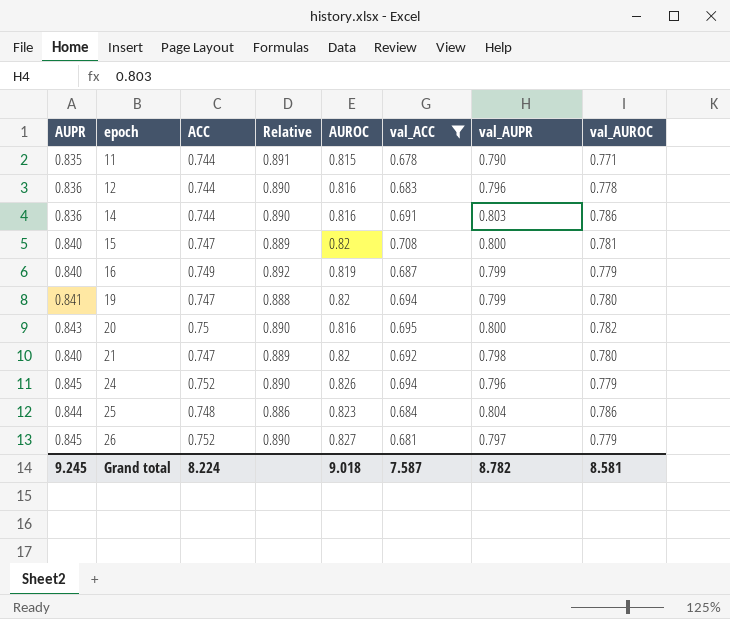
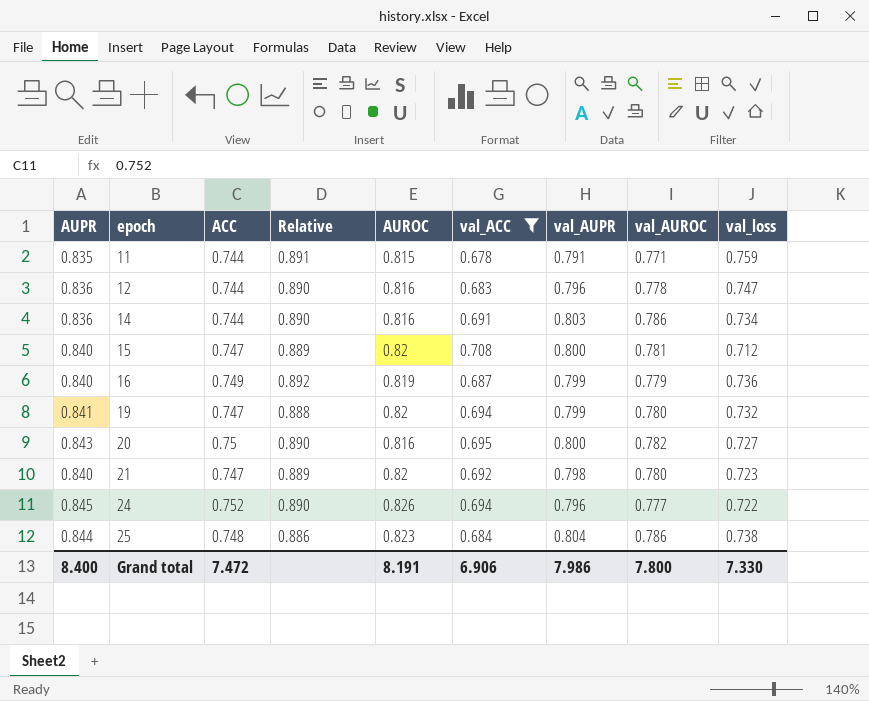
column val_loss | position: none -> 9
row 26: 0.845 | 0.752 | 0.890 | 0.827 | 0.681 | 0.797 | 0.779 -> none
11 | val_AUPR: 0.790 -> 0.791
24 | val_AUROC: 0.779 -> 0.777
Grand total | AUPR: 9.245 -> 8.400
Grand total | ACC: 8.224 -> 7.472
Grand total | AUROC: 9.018 -> 8.191
Grand total | val_ACC: 7.587 -> 6.906
Grand total | val_AUPR: 8.782 -> 7.986
Grand total | val_AUROC: 8.581 -> 7.800

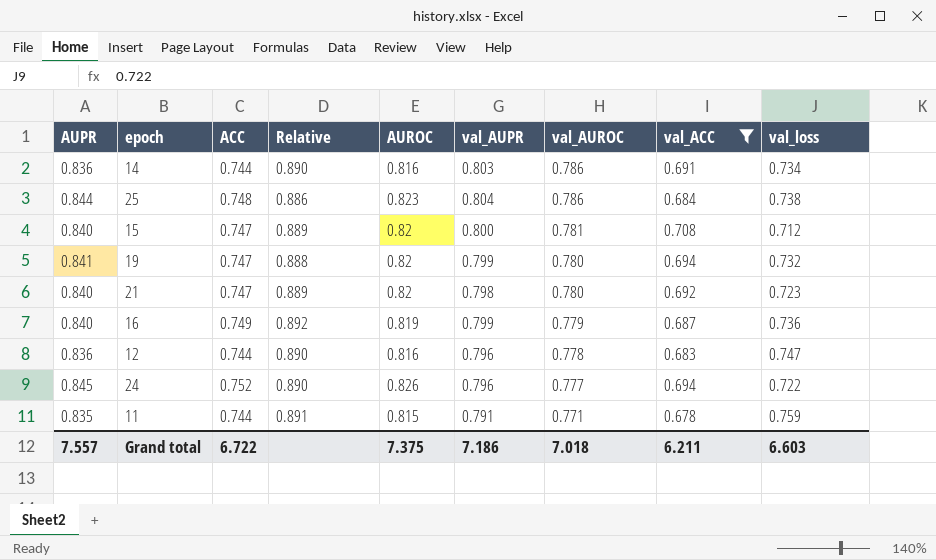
row order: epoch ascending -> val_AUROC descending
column val_ACC | position: 6 -> 8
row 20: 0.843 | 0.75 | 0.890 | 0.816 | 0.695 | 0.800 | 0.782 | 0.727 -> none
Grand total | AUPR: 8.400 -> 7.557
Grand total | ACC: 7.472 -> 6.722
Grand total | AUROC: 8.191 -> 7.375
Grand total | val_AUPR: 7.986 -> 7.186
Grand total | val_AUROC: 7.800 -> 7.018
Grand total | val_ACC: 6.906 -> 6.211
Grand total | val_loss: 7.330 -> 6.603

